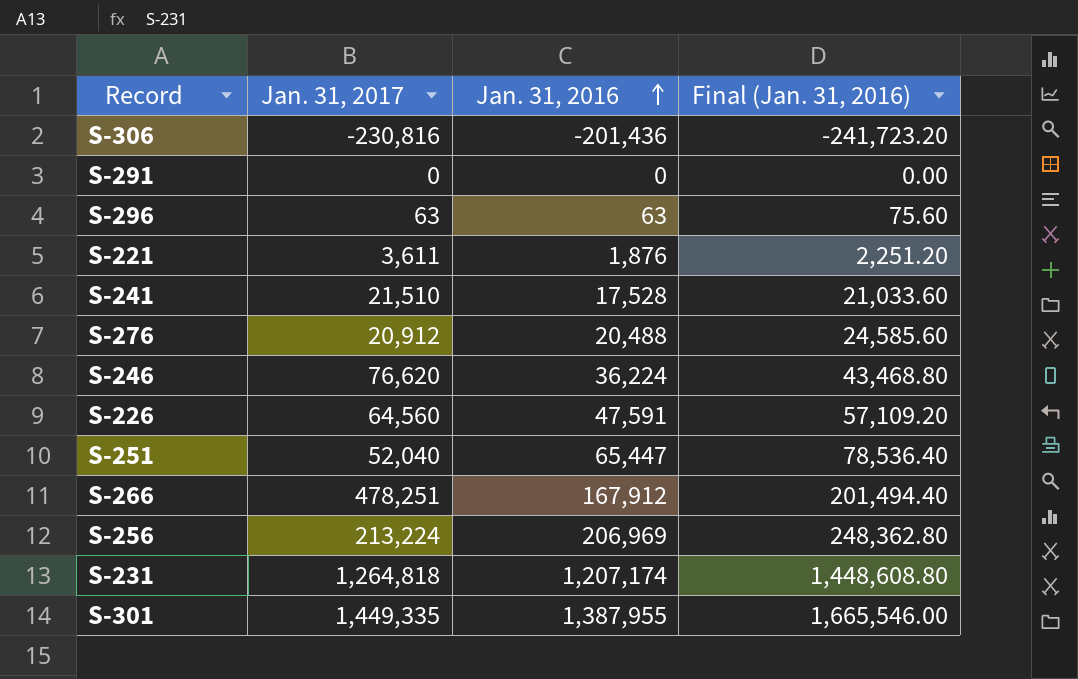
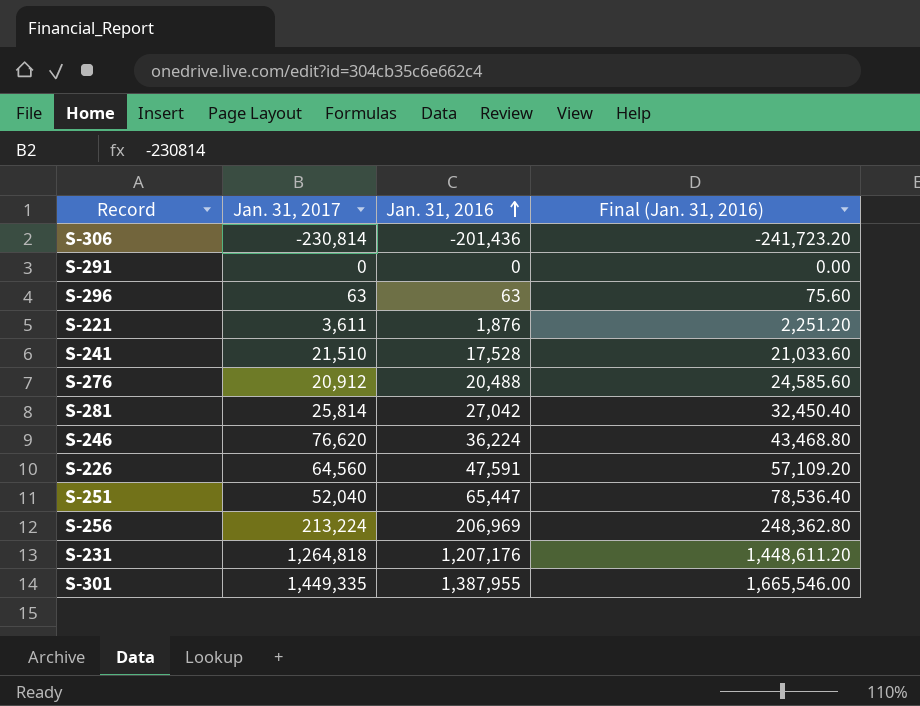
row S-266: 478,251 | 167,912 | 201,494.40 -> none
S-306 | Jan. 31, 2017: -230,816 -> -230,814
row S-281: none -> 25,814 | 27,042 | 32,450.40
S-231 | Jan. 31, 2016: 1,207,174 -> 1,207,176
S-231 | Final (Jan. 31, 2016): 1,448,608.80 -> 1,448,611.20

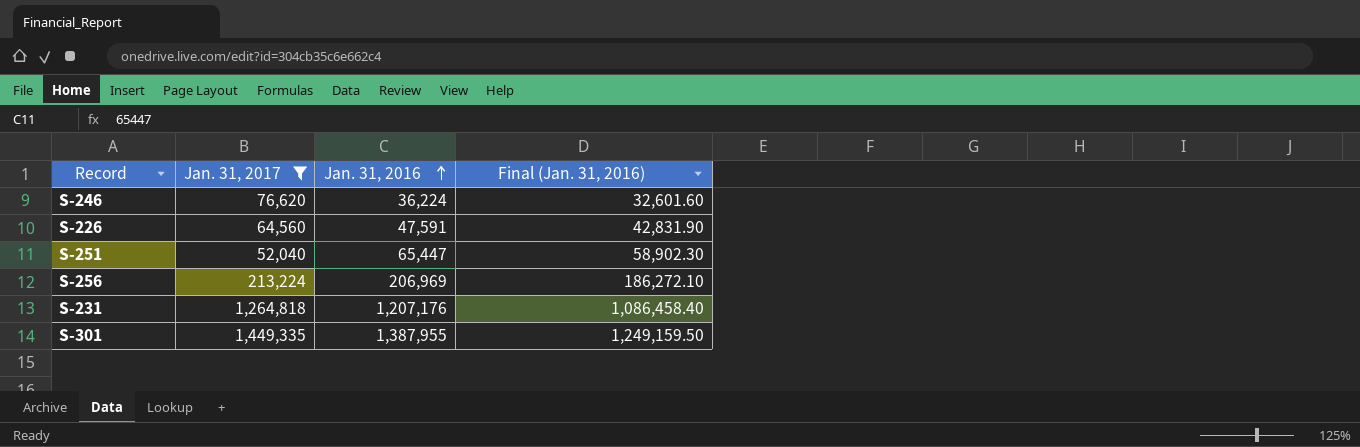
filter: none -> Jan. 31, 2017 >= 52,040
column Final (Jan. 31, 2016) | formula: [Jan. 31, 2016] * 1.2 -> [Jan. 31, 2016] * 0.9

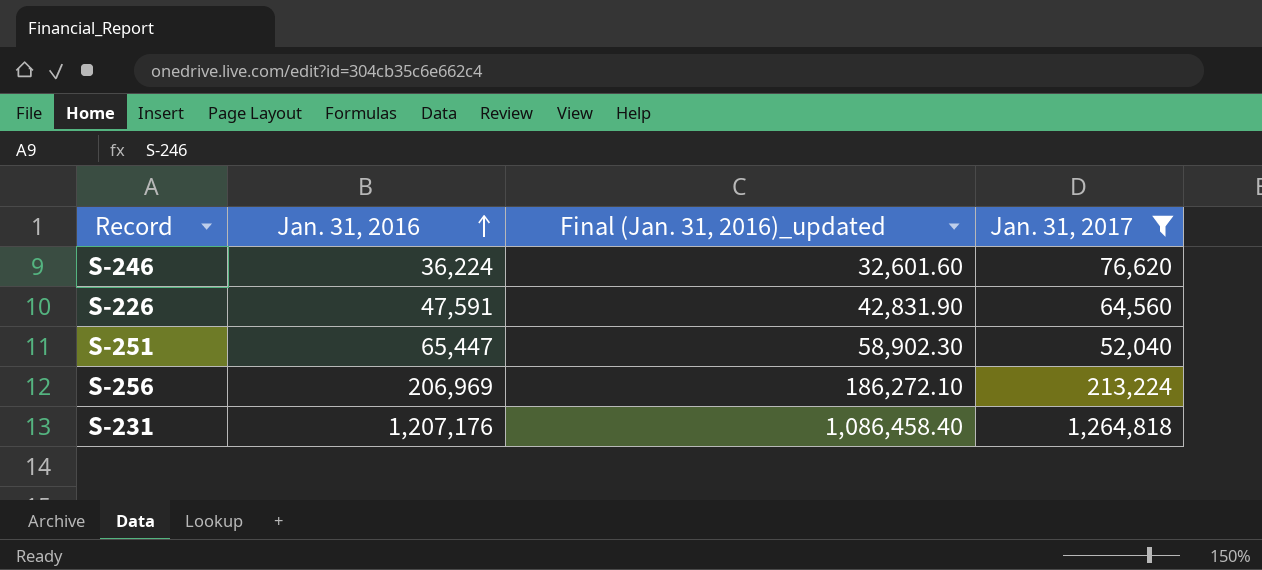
column name: Final (Jan. 31, 2016) -> Final (Jan. 31, 2016)_updated
column Jan. 31, 2017 | position: 2 -> 4
row S-301: 1,449,335 | 1,387,955 | 1,249,159.50 -> none

